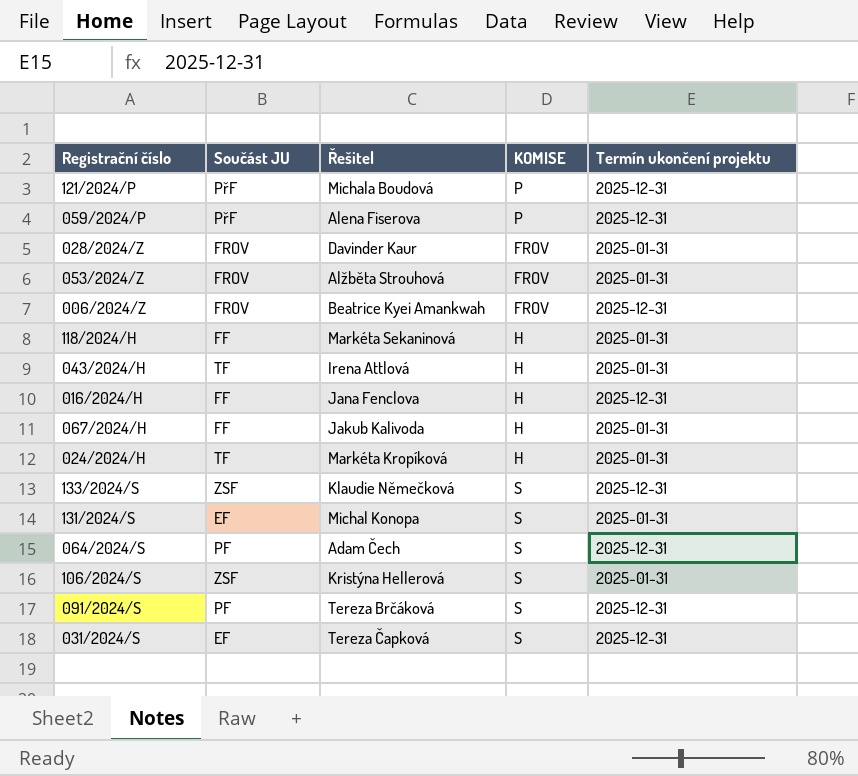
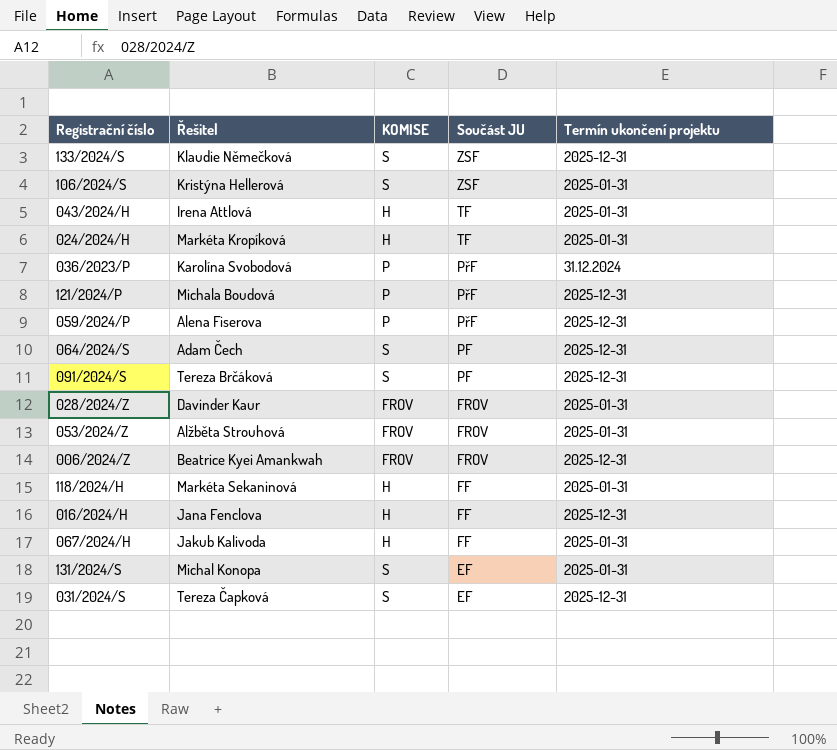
row order: none -> Součást JU descending
column Součást JU | position: 2 -> 4
row 036/2023/P: none -> Karolína Svobodová | P | PřF | 31.12.2024

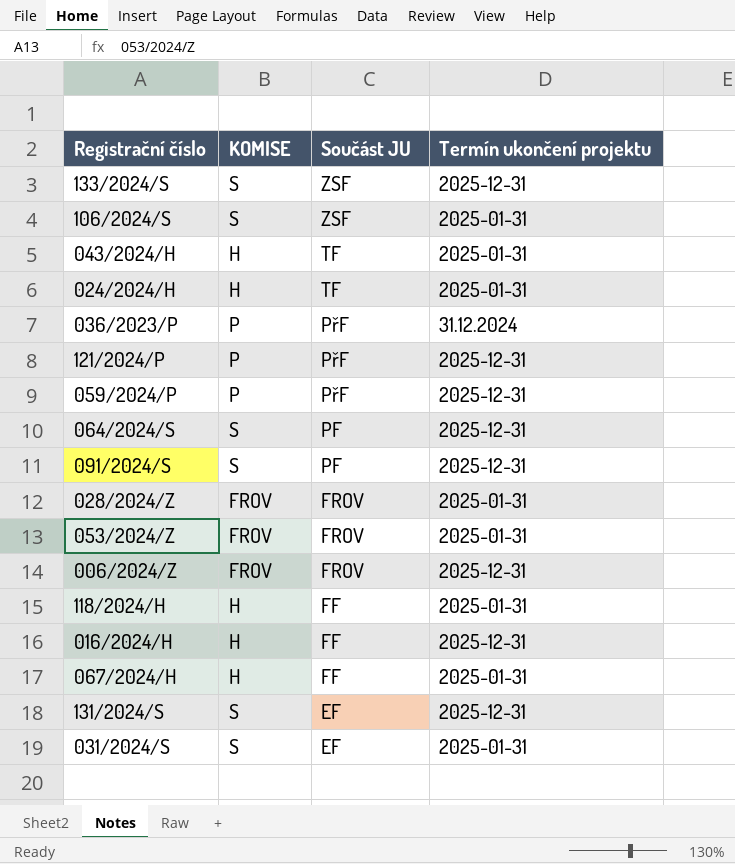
column Řešitel | position: 2 -> none
131/2024/S | Termín ukončení projektu: 2025-01-31 -> 2025-12-31
031/2024/S | Termín ukončení projektu: 2025-12-31 -> 2025-01-31

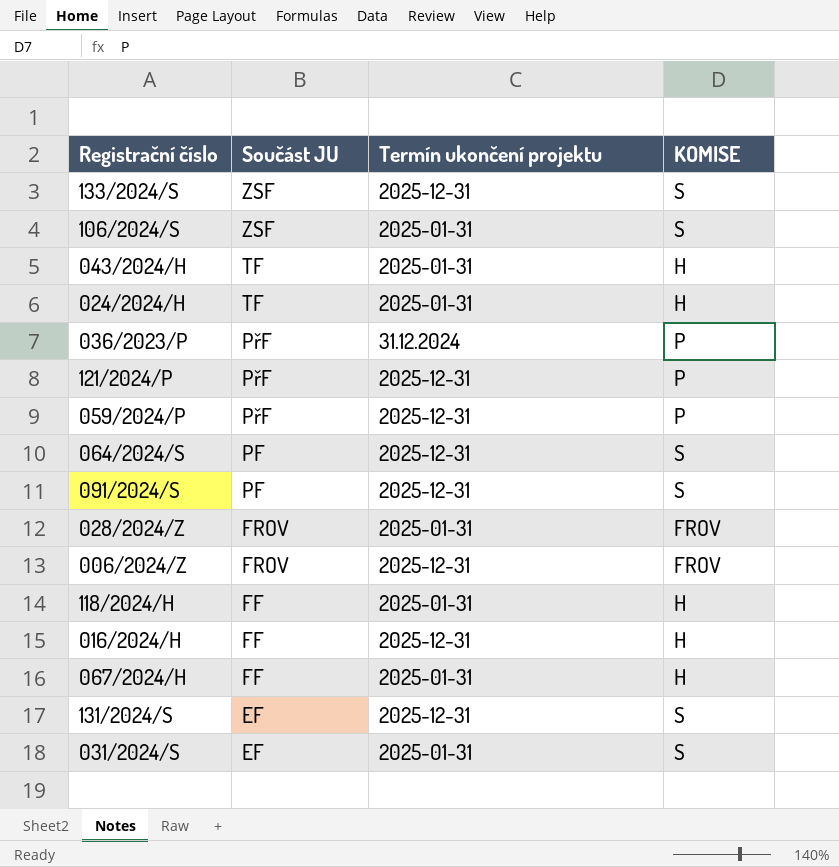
column KOMISE | position: 2 -> 4
row 053/2024/Z: FROV | FROV | 2025-01-31 -> none

